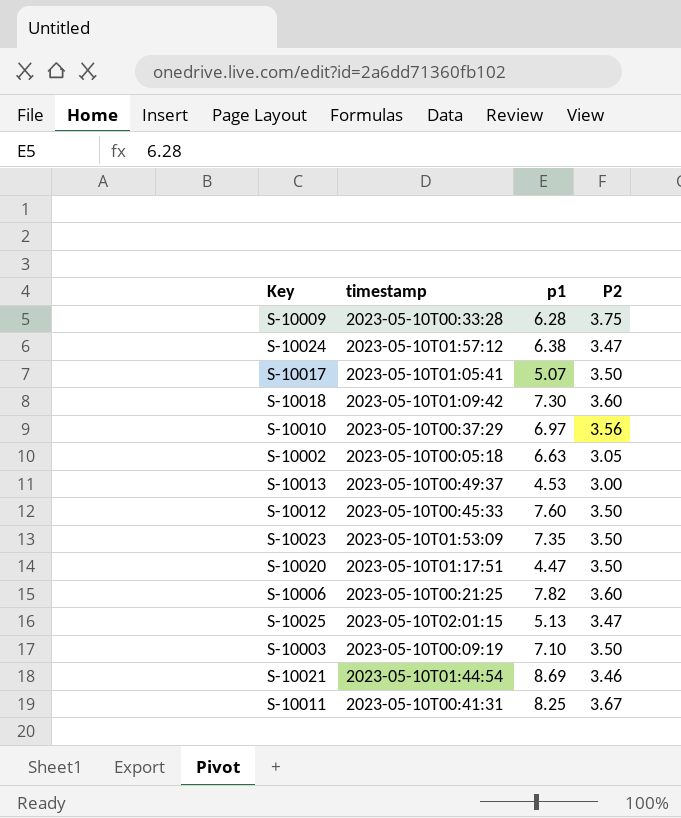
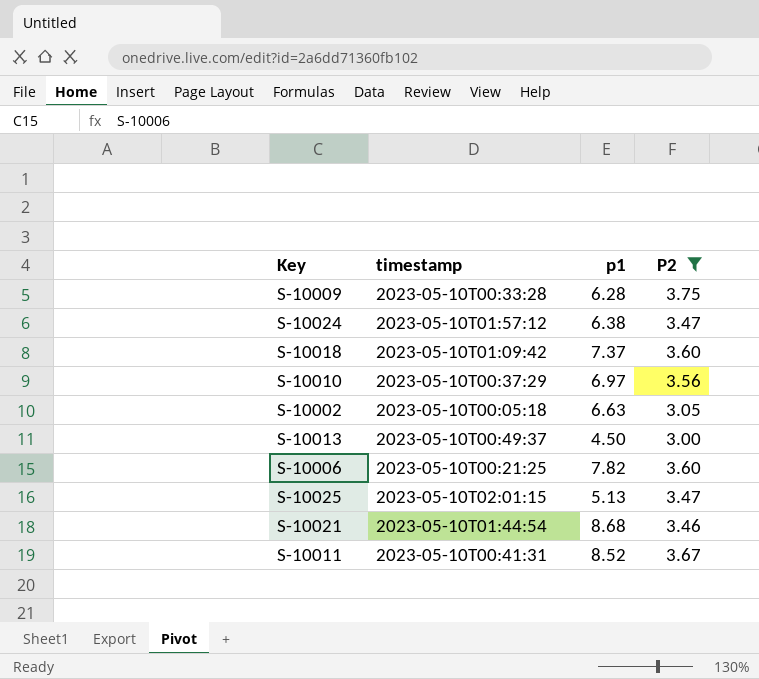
filter: none -> P2 != 3.50
S-10018 | p1: 7.30 -> 7.37
S-10013 | p1: 4.53 -> 4.50
S-10021 | p1: 8.69 -> 8.68
S-10011 | p1: 8.25 -> 8.52

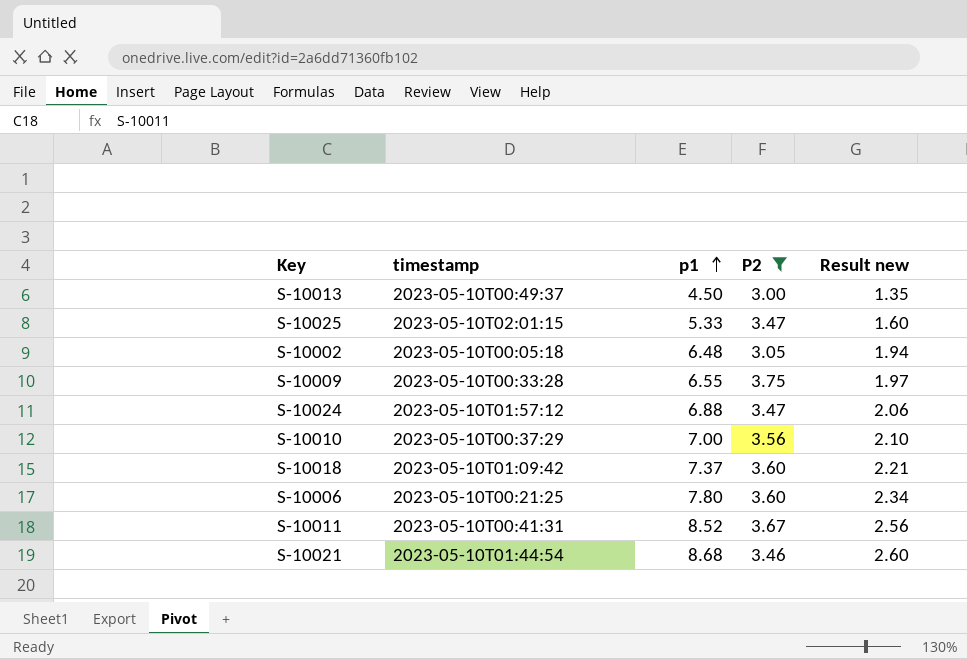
row order: none -> p1 ascending
column Result new | formula: none -> [p1] * 0.3
S-10025 | p1: 5.13 -> 5.33
S-10002 | p1: 6.63 -> 6.48
S-10009 | p1: 6.28 -> 6.55
S-10024 | p1: 6.38 -> 6.88
S-10010 | p1: 6.97 -> 7.00
S-10006 | p1: 7.82 -> 7.80

